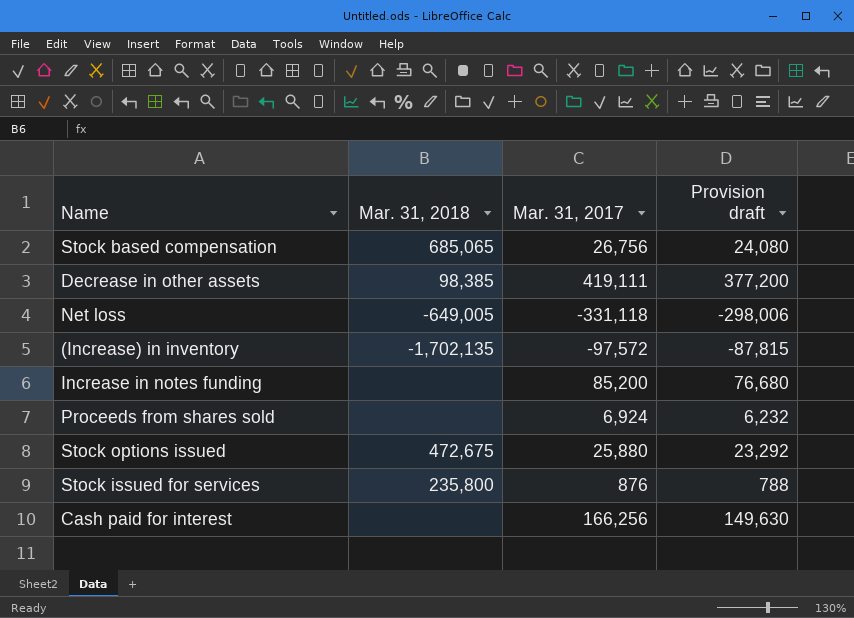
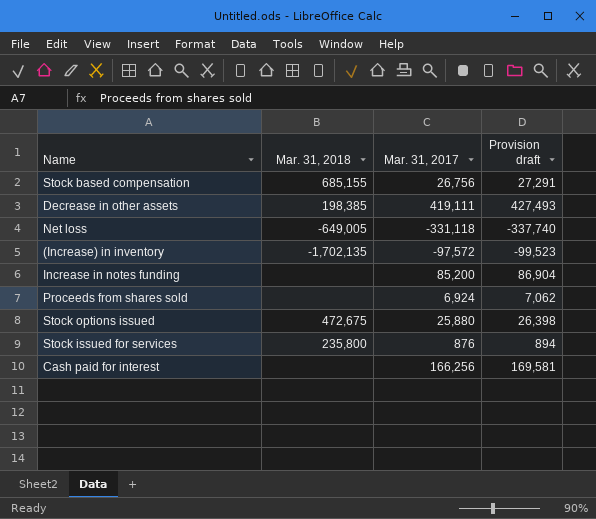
column Provision draft | formula: [Mar. 31, 2017] * 0.9 -> [Mar. 31, 2017] * 1.02
Stock based compensation | Mar. 31, 2018: 685,065 -> 685,155
Decrease in other assets | Mar. 31, 2018: 98,385 -> 198,385

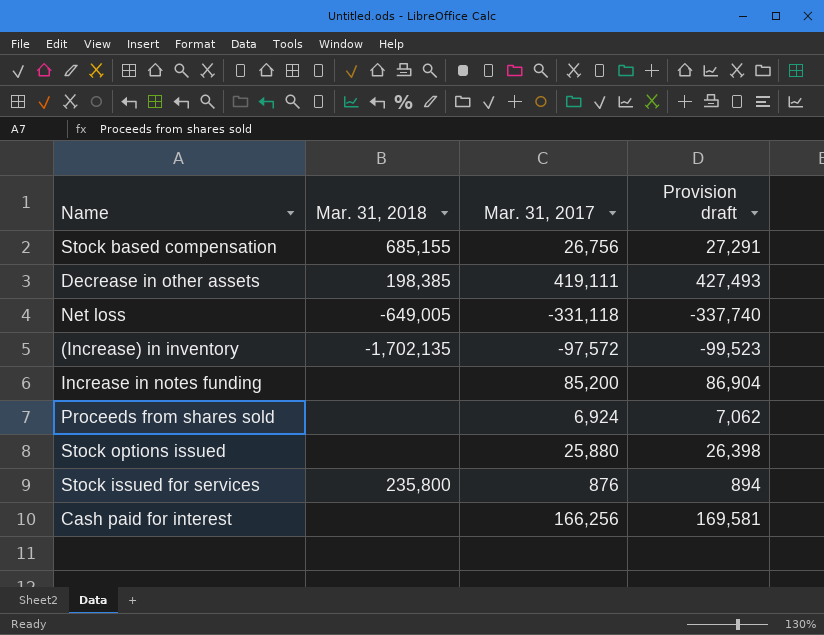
Stock options issued | Mar. 31, 2018: 472,675 -> none

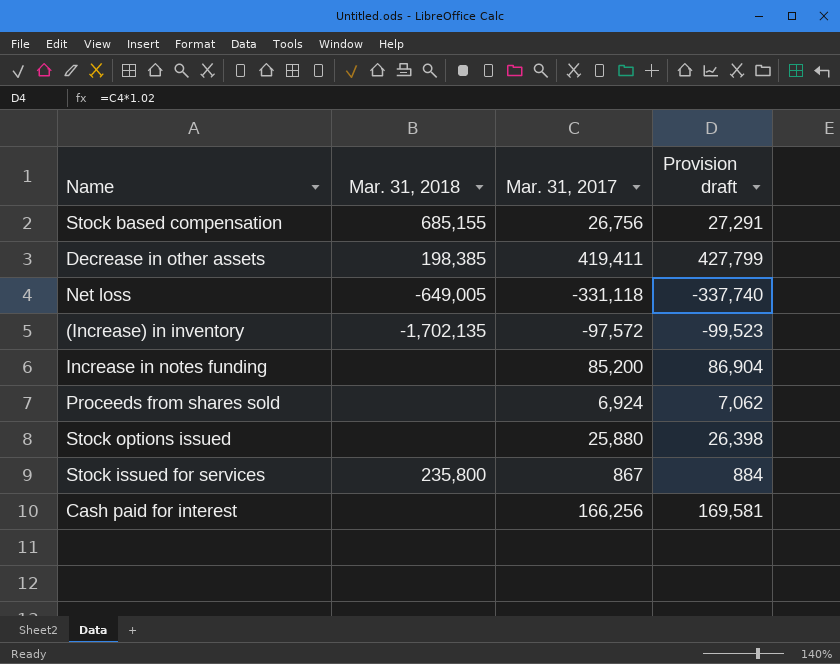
Decrease in other assets | Mar. 31, 2017: 419,111 -> 419,411
Decrease in other assets | Provision draft: 427,493 -> 427,799
Stock issued for services | Mar. 31, 2017: 876 -> 867
Stock issued for services | Provision draft: 894 -> 884

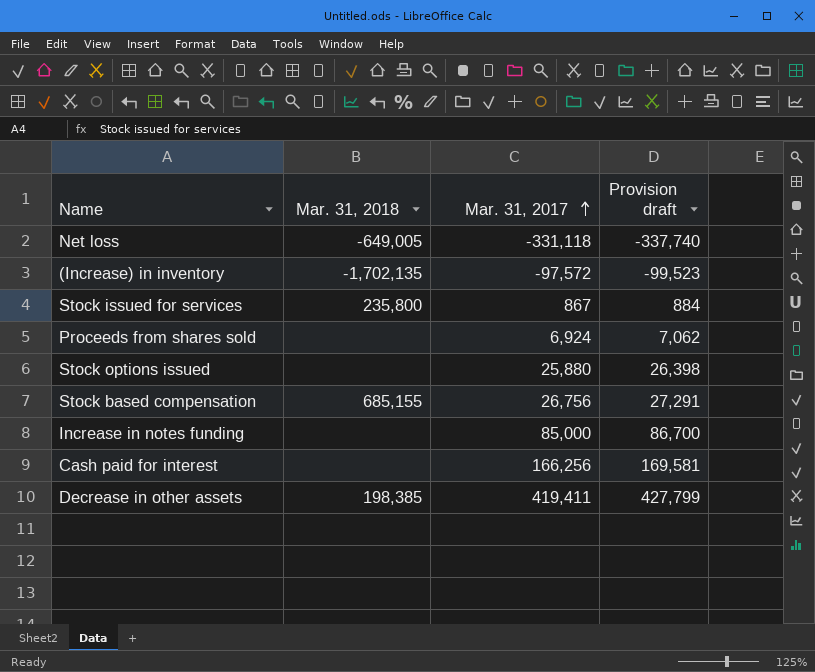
row order: none -> Mar. 31, 2017 ascending
Increase in notes funding | Mar. 31, 2017: 85,200 -> 85,000
Increase in notes funding | Provision draft: 86,904 -> 86,700

